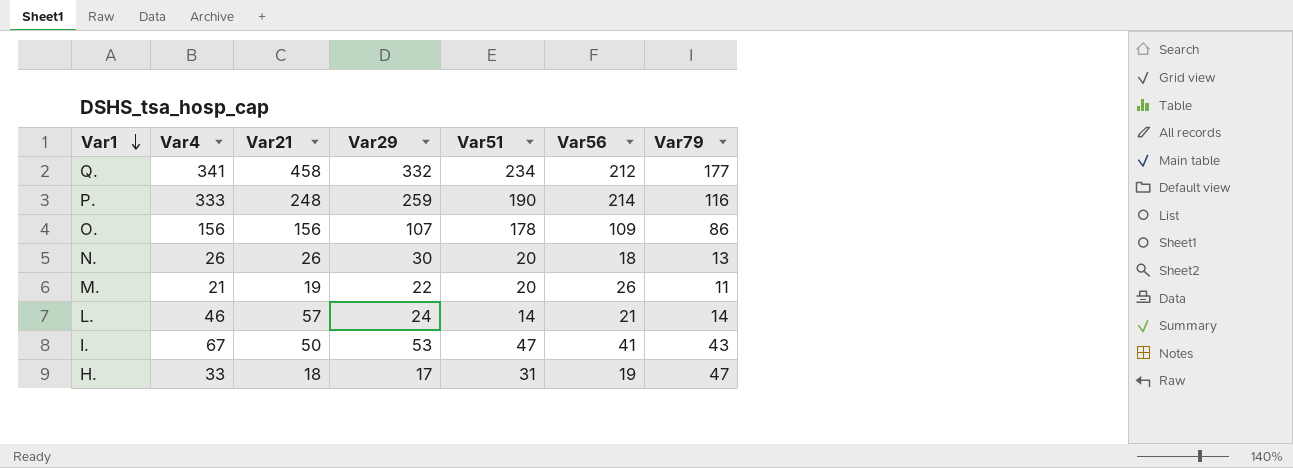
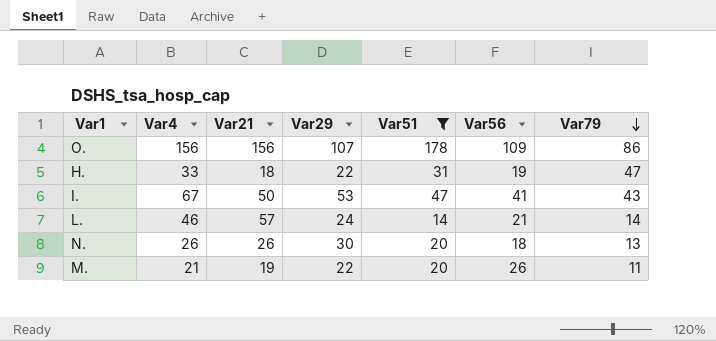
filter: none -> Var51 <= 178
row order: Var1 descending -> Var79 descending
H. | Var29: 17 -> 22

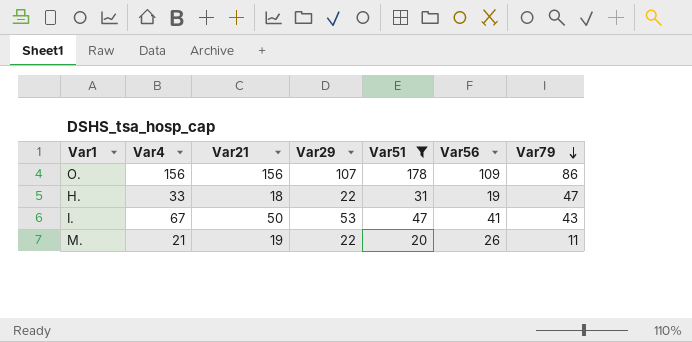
row L.: 46 | 57 | 24 | 14 | 21 | 14 -> none
row N.: 26 | 26 | 30 | 20 | 18 | 13 -> none

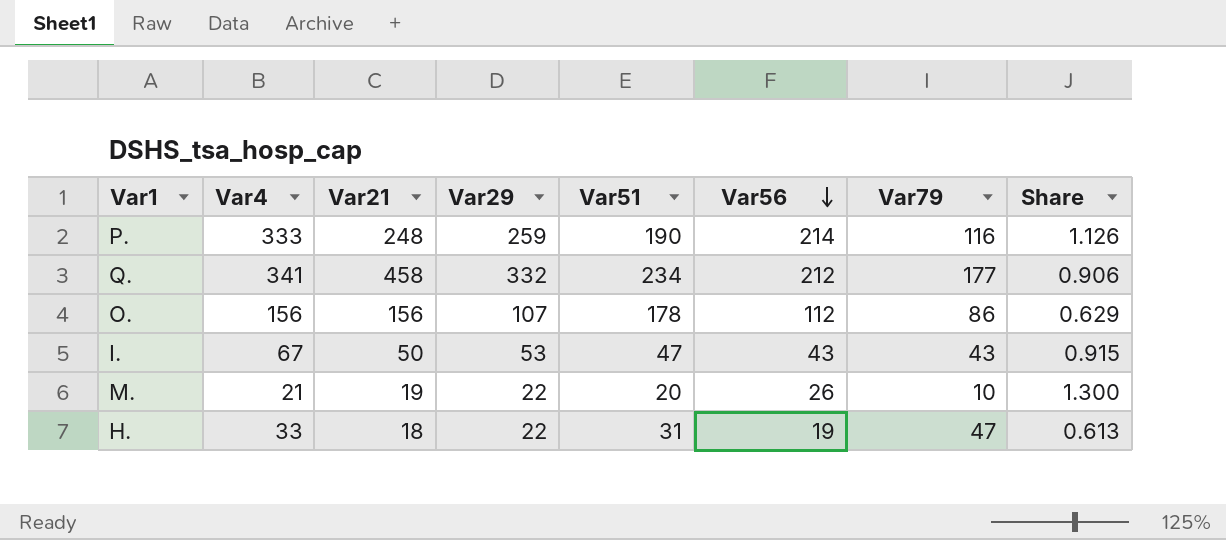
filter: Var51 <= 178 -> none
row order: Var79 descending -> Var56 descending
column Share | formula: none -> [Var56] / [Var51]
O. | Var56: 109 -> 112
I. | Var56: 41 -> 43
M. | Var79: 11 -> 10

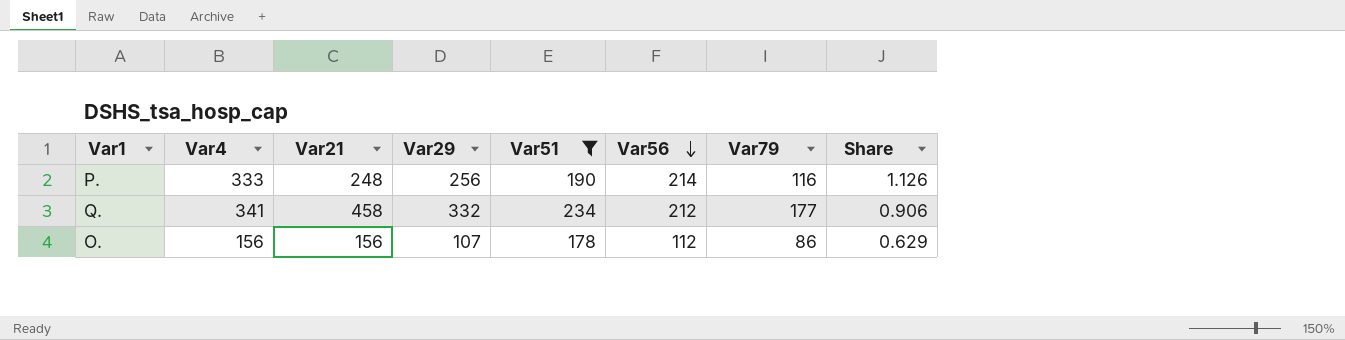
filter: none -> Var51 >= 178
P. | Var29: 259 -> 256

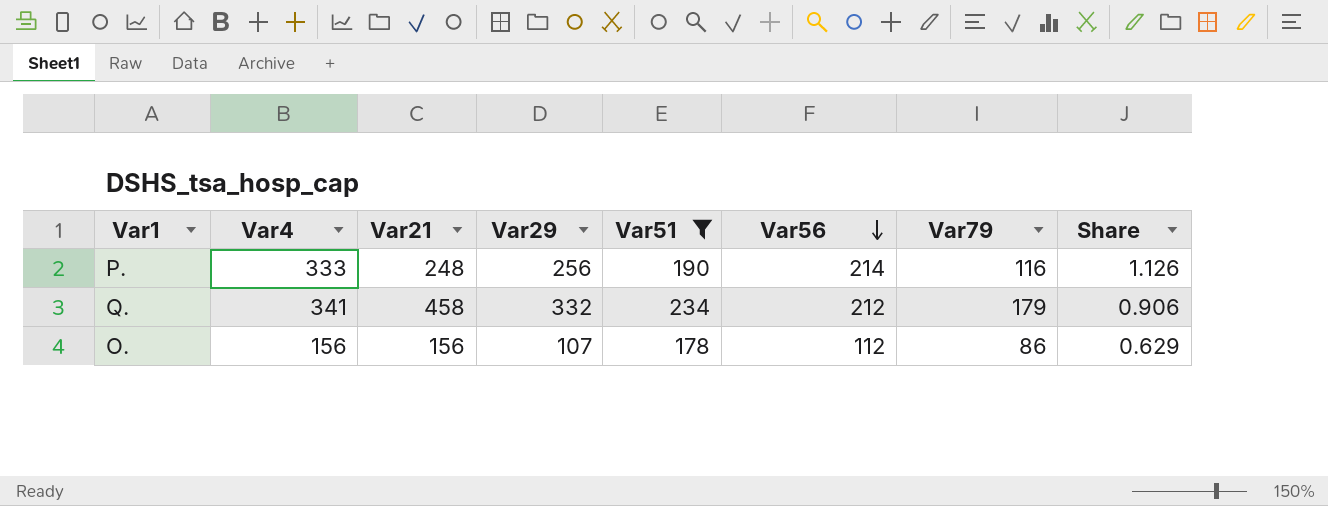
Q. | Var79: 177 -> 179

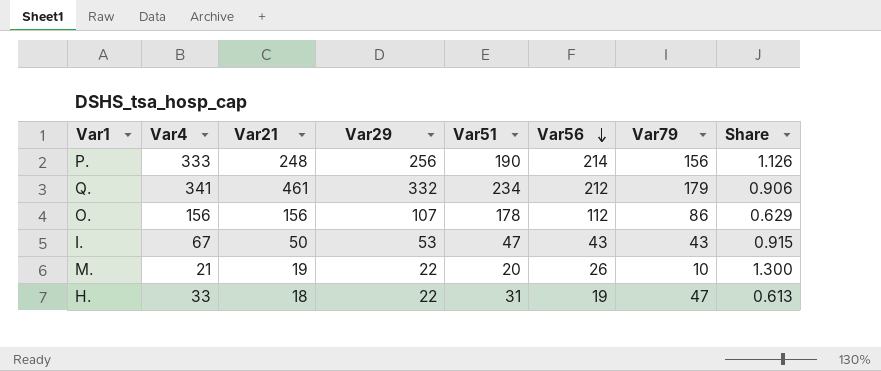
filter: Var51 >= 178 -> none
P. | Var79: 116 -> 156
Q. | Var21: 458 -> 461

